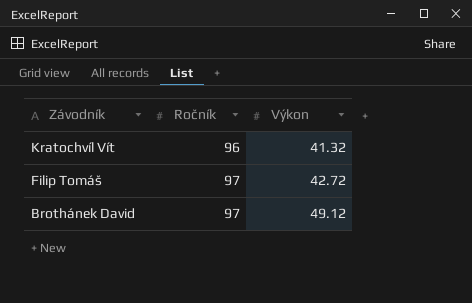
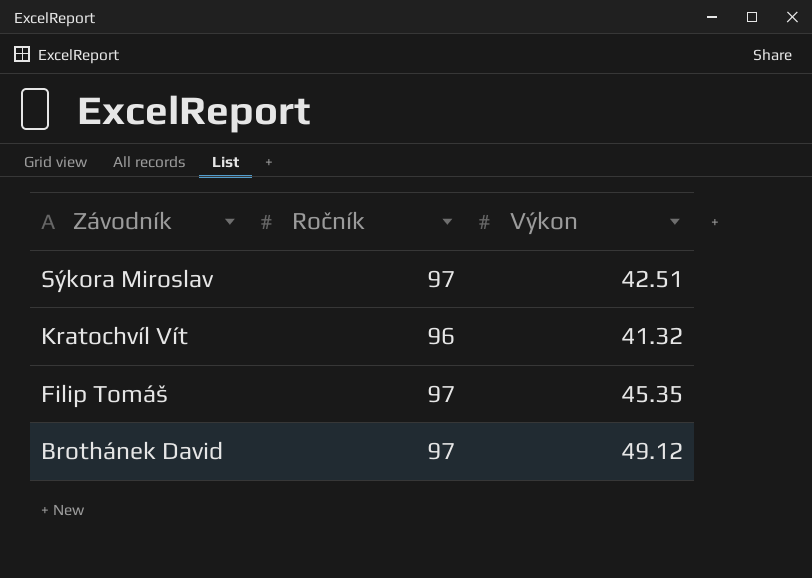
row Sýkora Miroslav: none -> 97 | 42.51
Filip Tomáš | Výkon: 42.72 -> 45.35

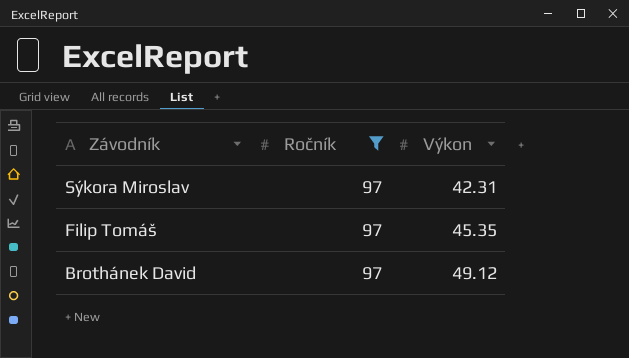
filter: none -> Ročník = 97
Sýkora Miroslav | Výkon: 42.51 -> 42.31

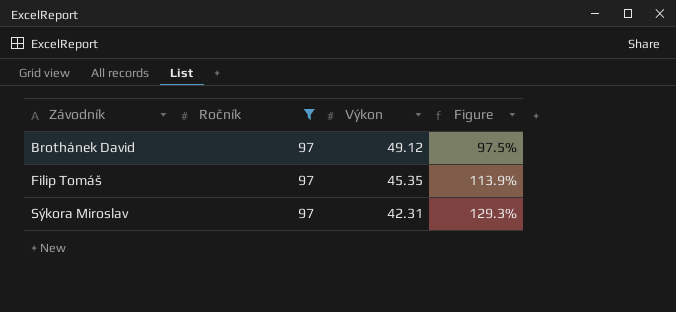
row order: Závodník descending -> Závodník ascending
column Figure | formula: none -> ([Ročník] - [Výkon]) / [Výkon]

